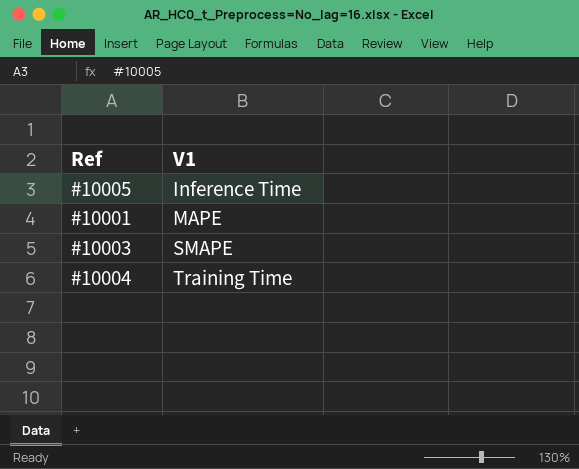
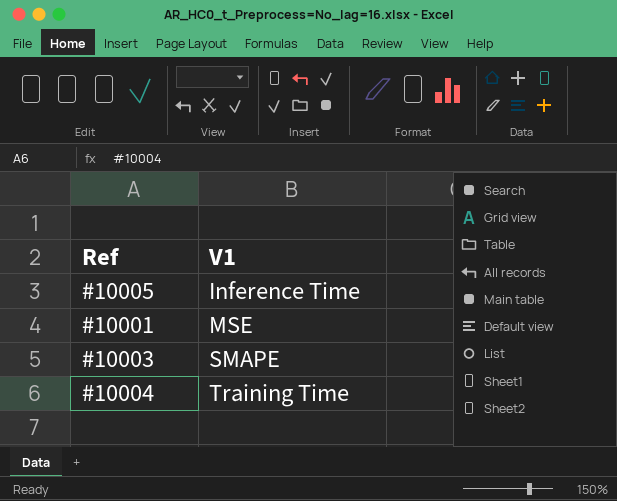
#10001 | V1: MAPE -> MSE

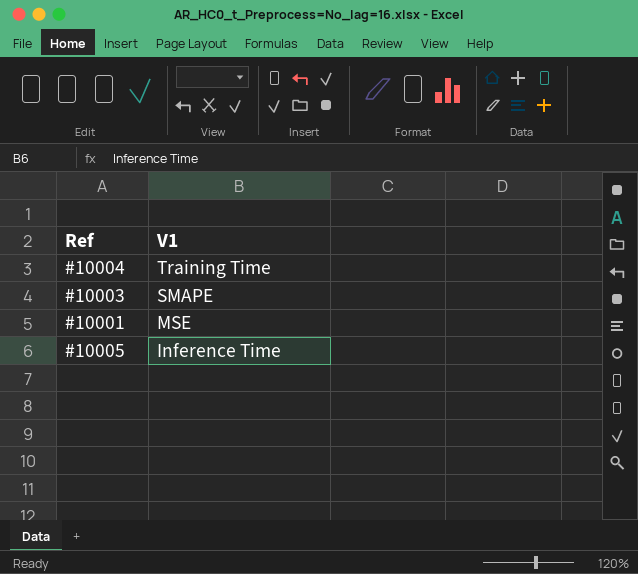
row order: V1 ascending -> V1 descending

